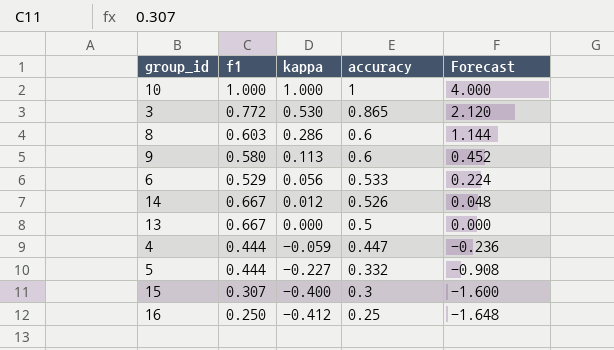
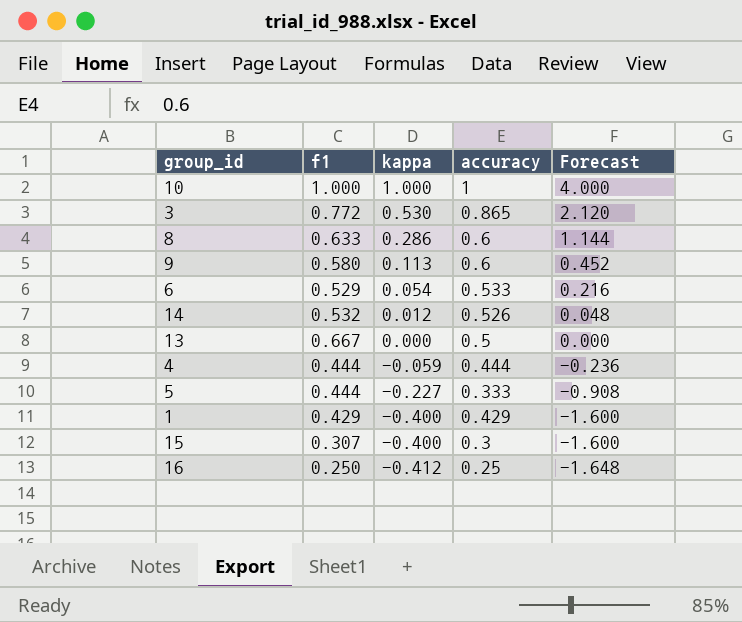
8 | f1: 0.603 -> 0.633
6 | kappa: 0.056 -> 0.054
6 | Forecast: 0.224 -> 0.216
14 | f1: 0.667 -> 0.532
4 | accuracy: 0.447 -> 0.444
5 | accuracy: 0.332 -> 0.333
row 1: none -> 0.429 | -0.400 | 0.429 | -1.600

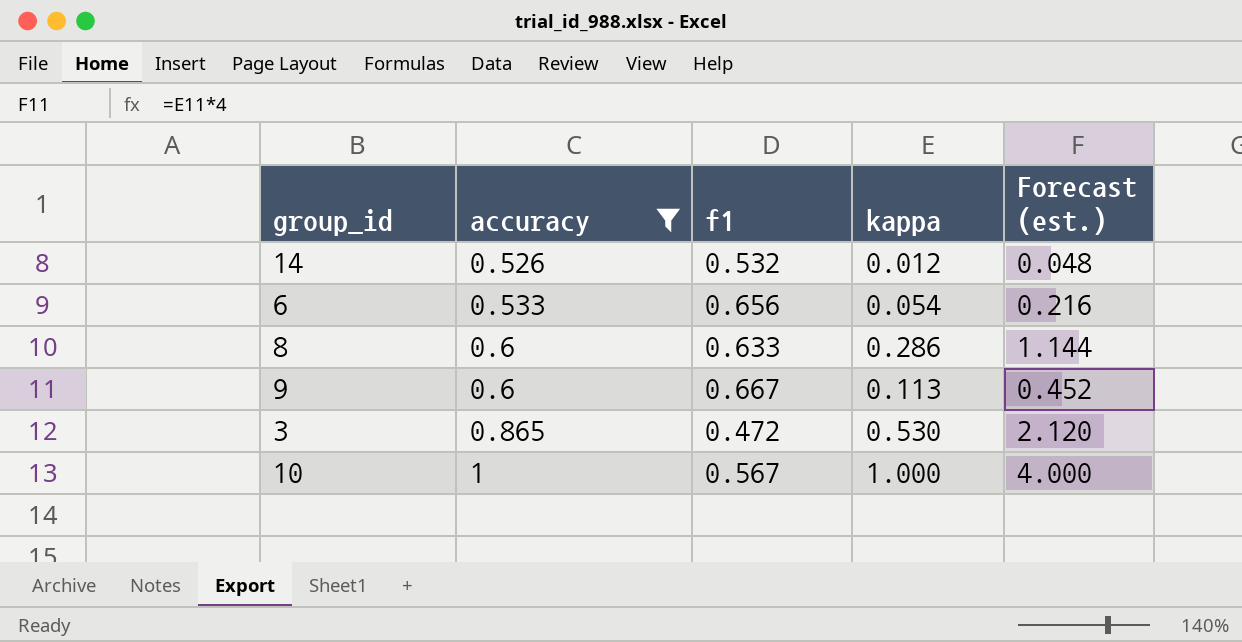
filter: none -> accuracy >= 0.526
row order: kappa descending -> accuracy ascending
column accuracy | position: 4 -> 2
column name: Forecast -> Forecast (est.)
6 | f1: 0.529 -> 0.656
9 | f1: 0.580 -> 0.667
3 | f1: 0.772 -> 0.472
10 | f1: 1.000 -> 0.567

